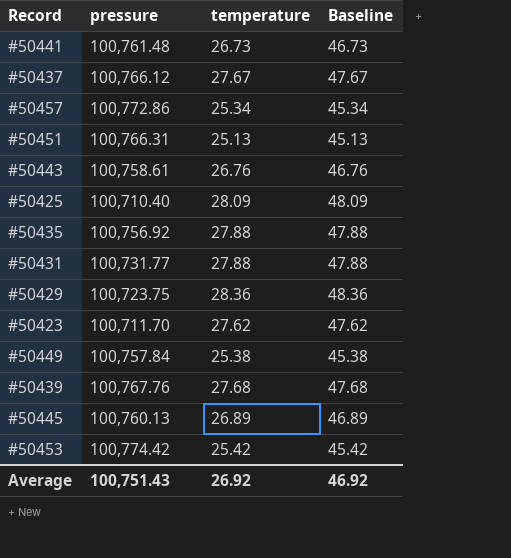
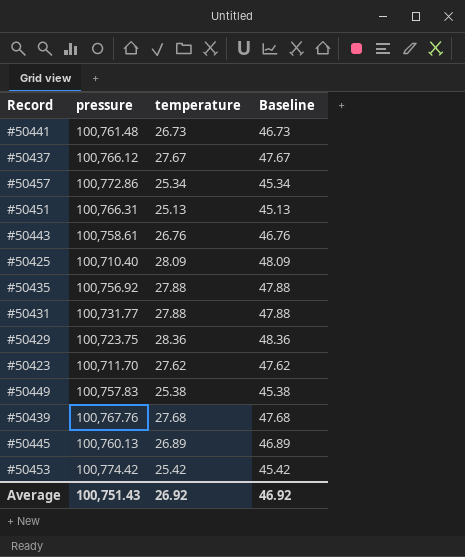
#50449 | pressure: 100,757.84 -> 100,757.83

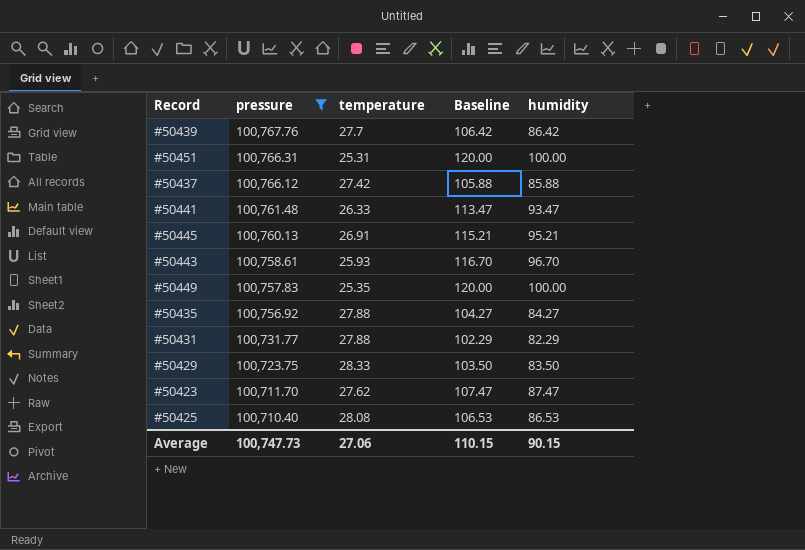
filter: none -> pressure <= 100,767.76
row order: none -> pressure descending
column Baseline | formula: [temperature] + 20 -> [humidity] + 20
column humidity | position: none -> 5
#50439 | temperature: 27.68 -> 27.7
#50451 | temperature: 25.13 -> 25.31
#50437 | temperature: 27.67 -> 27.42
#50441 | temperature: 26.73 -> 26.33
#50445 | temperature: 26.89 -> 26.91
#50443 | temperature: 26.76 -> 25.93
#50449 | temperature: 25.38 -> 25.35
#50429 | temperature: 28.36 -> 28.33
#50425 | temperature: 28.09 -> 28.08
Average | pressure: 100,751.43 -> 100,747.73
Average | temperature: 26.92 -> 27.06
Average | Baseline: 46.92 -> 110.15

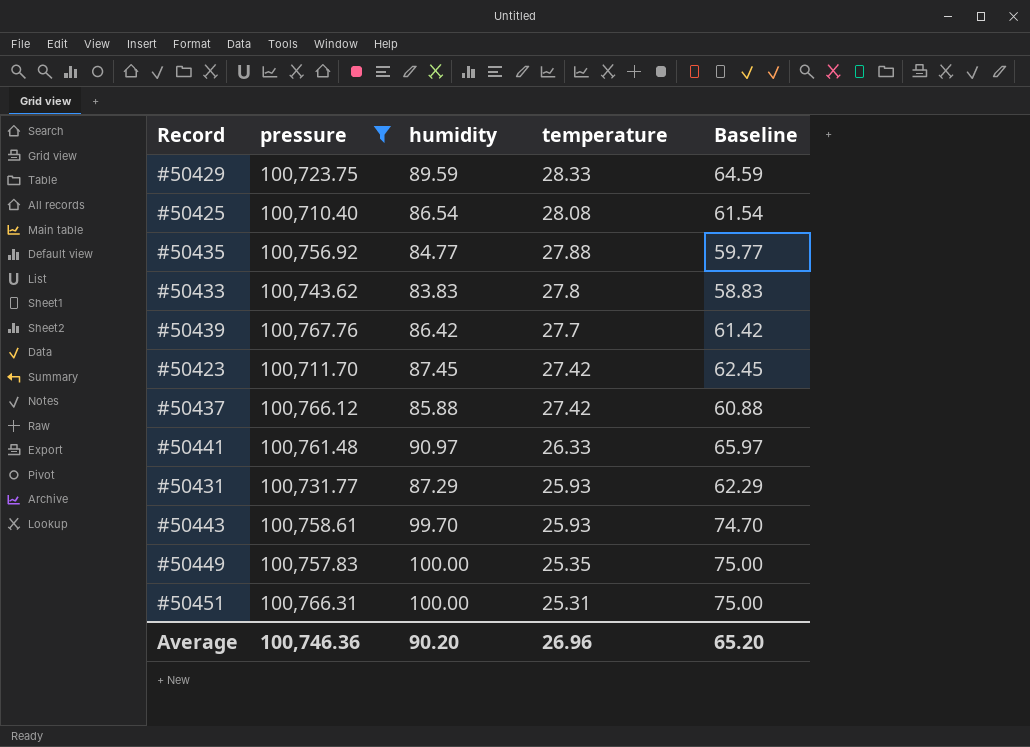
row order: pressure descending -> temperature descending
column humidity | position: 5 -> 3
column Baseline | formula: [humidity] + 20 -> [humidity] - 25
row #50445: 100,760.13 | 26.91 | 115.21 | 95.21 -> none
#50429 | humidity: 83.50 -> 89.59
#50425 | humidity: 86.53 -> 86.54
#50435 | humidity: 84.27 -> 84.77
row #50433: none -> 100,743.62 | 83.83 | 27.8 | 58.83
#50423 | humidity: 87.47 -> 87.45
#50423 | temperature: 27.62 -> 27.42
#50441 | humidity: 93.47 -> 90.97
#50431 | humidity: 82.29 -> 87.29
#50431 | temperature: 27.88 -> 25.93
#50443 | humidity: 96.70 -> 99.70
Average | pressure: 100,747.73 -> 100,746.36
Average | humidity: 90.15 -> 90.20
Average | temperature: 27.06 -> 26.96
Average | Baseline: 110.15 -> 65.20

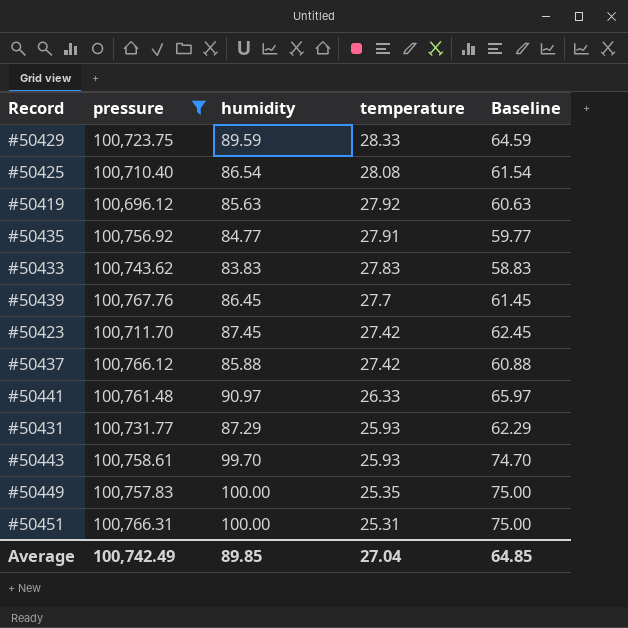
row #50419: none -> 100,696.12 | 85.63 | 27.92 | 60.63
#50435 | temperature: 27.88 -> 27.91
#50433 | temperature: 27.8 -> 27.83
#50439 | humidity: 86.42 -> 86.45
#50439 | Baseline: 61.42 -> 61.45
Average | pressure: 100,746.36 -> 100,742.49
Average | humidity: 90.20 -> 89.85
Average | temperature: 26.96 -> 27.04
Average | Baseline: 65.20 -> 64.85

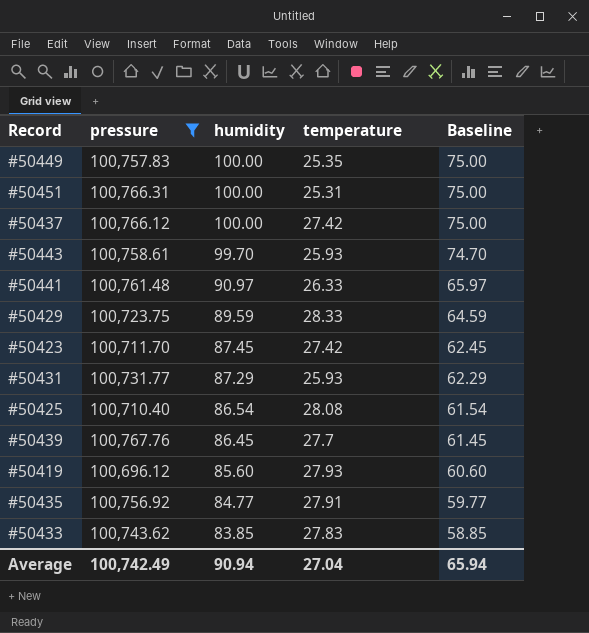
row order: temperature descending -> humidity descending
#50437 | humidity: 85.88 -> 100.00
#50437 | Baseline: 60.88 -> 75.00
#50419 | humidity: 85.63 -> 85.60
#50419 | temperature: 27.92 -> 27.93
#50419 | Baseline: 60.63 -> 60.60
#50433 | humidity: 83.83 -> 83.85
#50433 | Baseline: 58.83 -> 58.85
Average | humidity: 89.85 -> 90.94
Average | Baseline: 64.85 -> 65.94

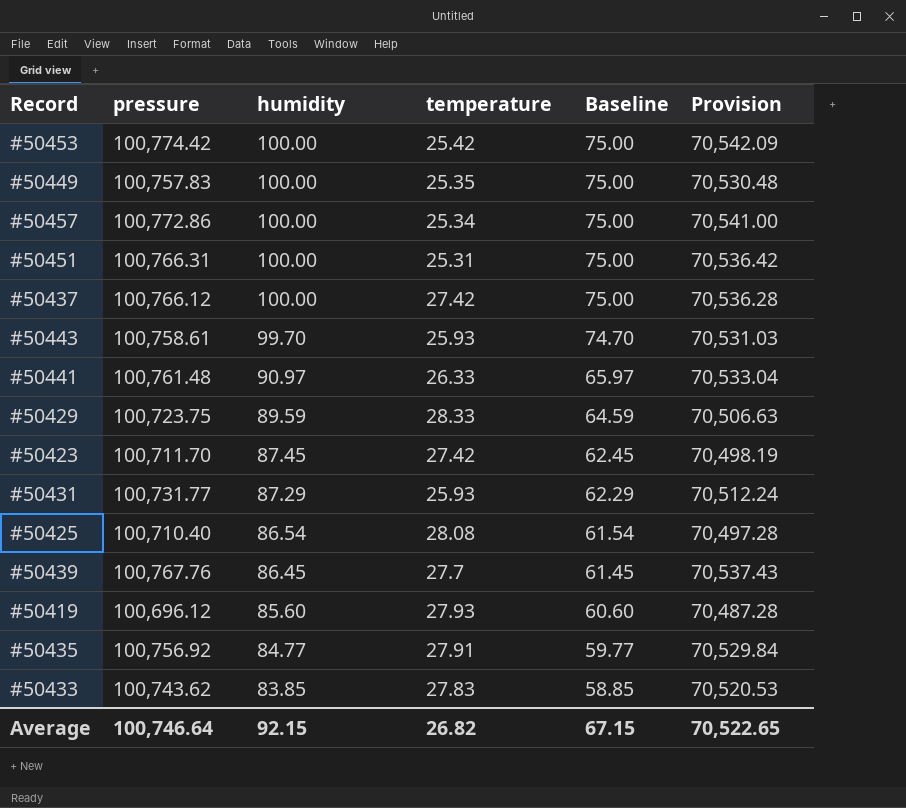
filter: pressure <= 100,767.76 -> none
column Provision | formula: none -> [pressure] * 0.7
Average | pressure: 100,742.49 -> 100,746.64
Average | humidity: 90.94 -> 92.15
Average | temperature: 27.04 -> 26.82
Average | Baseline: 65.94 -> 67.15

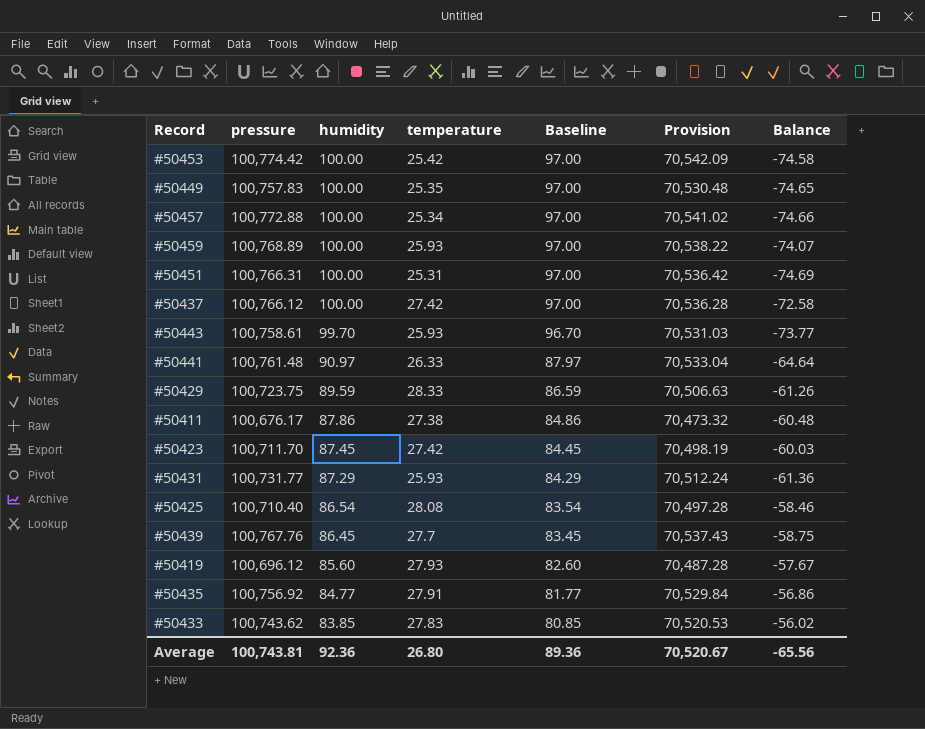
column Baseline | formula: [humidity] - 25 -> [humidity] - 3
column Balance | formula: none -> [temperature] - [humidity]
#50457 | pressure: 100,772.86 -> 100,772.88
#50457 | Provision: 70,541.00 -> 70,541.02
row #50459: none -> 100,768.89 | 100.00 | 25.93 | 97.00 | 70,538.22 | -74.07
row #50411: none -> 100,676.17 | 87.86 | 27.38 | 84.86 | 70,473.32 | -60.48
Average | pressure: 100,746.64 -> 100,743.81
Average | humidity: 92.15 -> 92.36
Average | temperature: 26.82 -> 26.80
Average | Baseline: 67.15 -> 89.36
Average | Provision: 70,522.65 -> 70,520.67

